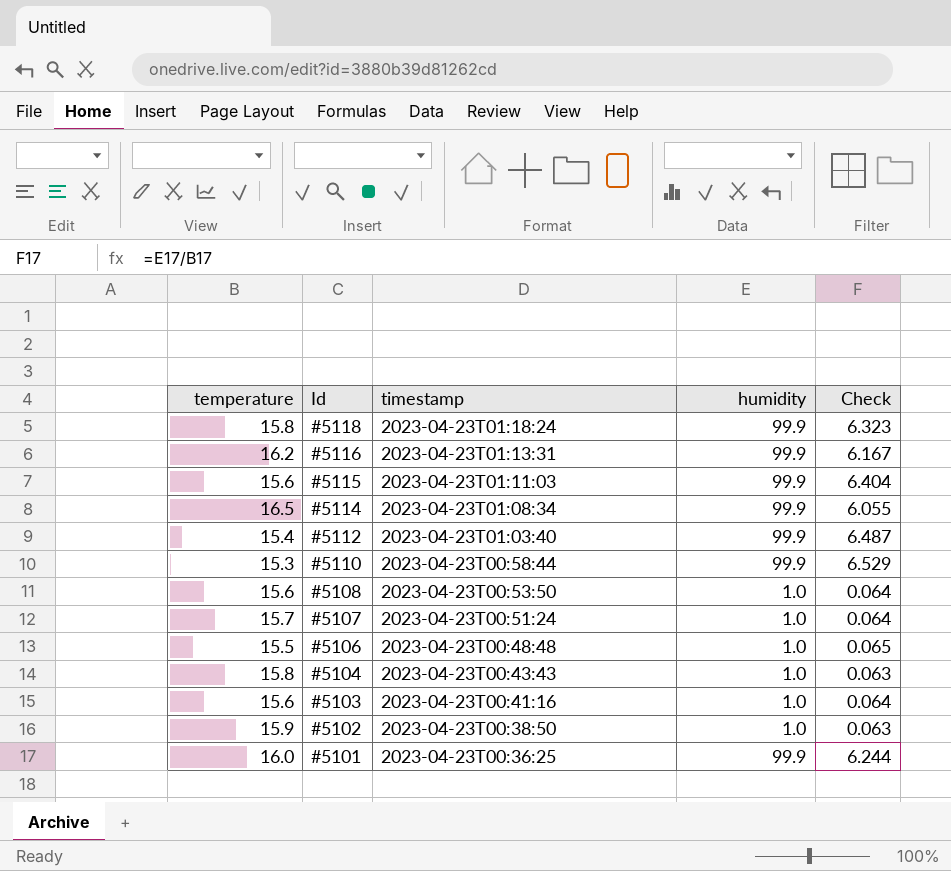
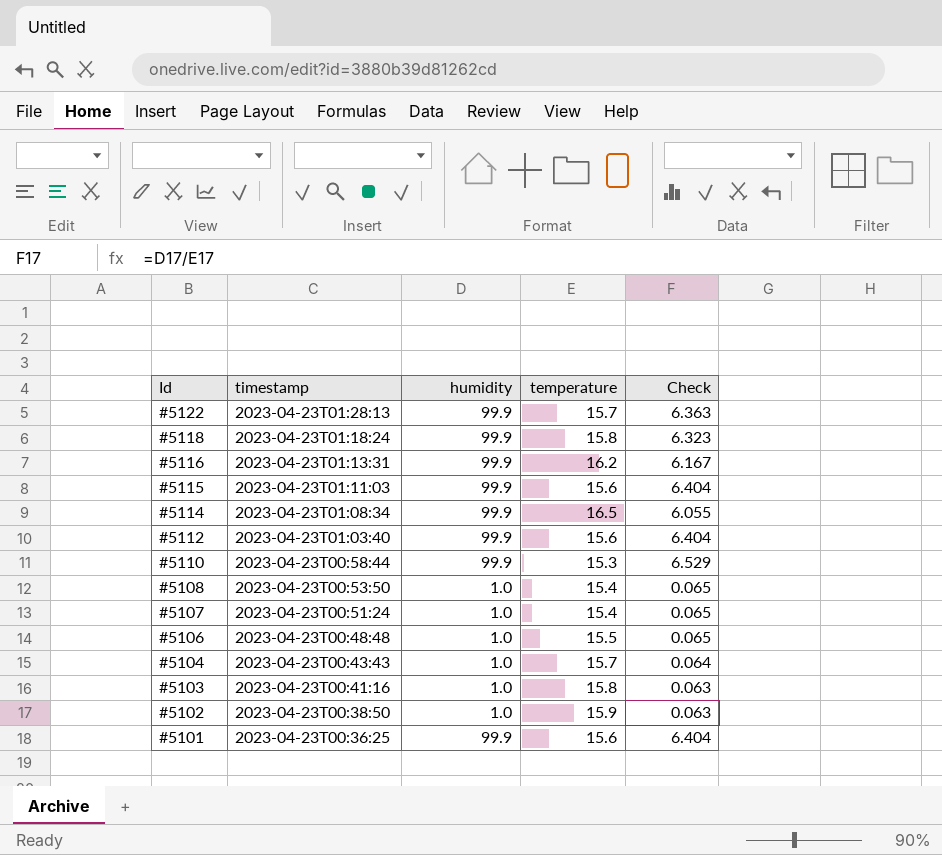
column temperature | position: 1 -> 4
row #5122: none -> 2023-04-23T01:28:13 | 99.9 | 15.7 | 6.363
#5112 | temperature: 15.4 -> 15.6
#5112 | Check: 6.487 -> 6.404
#5108 | temperature: 15.6 -> 15.4
#5108 | Check: 0.064 -> 0.065
#5107 | temperature: 15.7 -> 15.4
#5107 | Check: 0.064 -> 0.065
#5104 | temperature: 15.8 -> 15.7
#5104 | Check: 0.063 -> 0.064
#5103 | temperature: 15.6 -> 15.8
#5103 | Check: 0.064 -> 0.063
#5101 | temperature: 16.0 -> 15.6
#5101 | Check: 6.244 -> 6.404

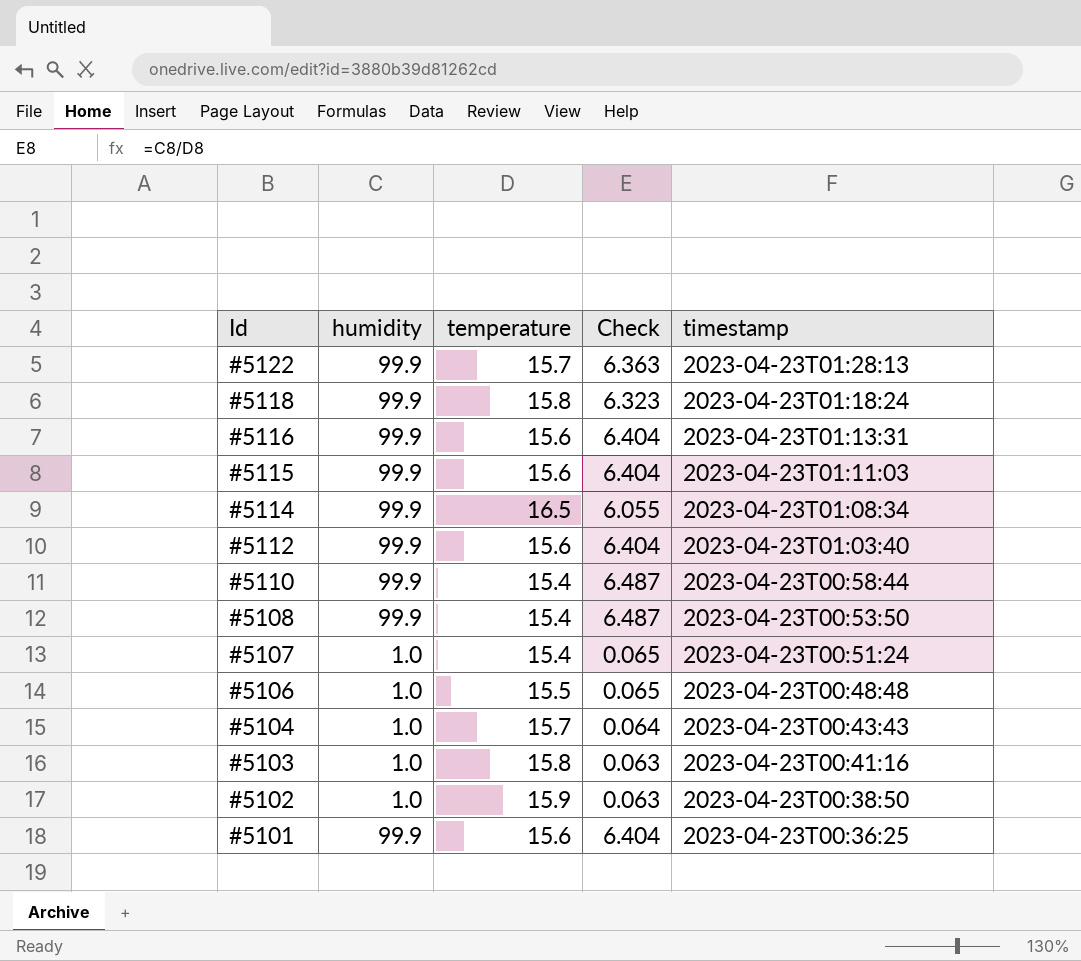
column timestamp | position: 2 -> 5
#5116 | temperature: 16.2 -> 15.6
#5116 | Check: 6.167 -> 6.404
#5110 | temperature: 15.3 -> 15.4
#5110 | Check: 6.529 -> 6.487
#5108 | humidity: 1.0 -> 99.9
#5108 | Check: 0.065 -> 6.487

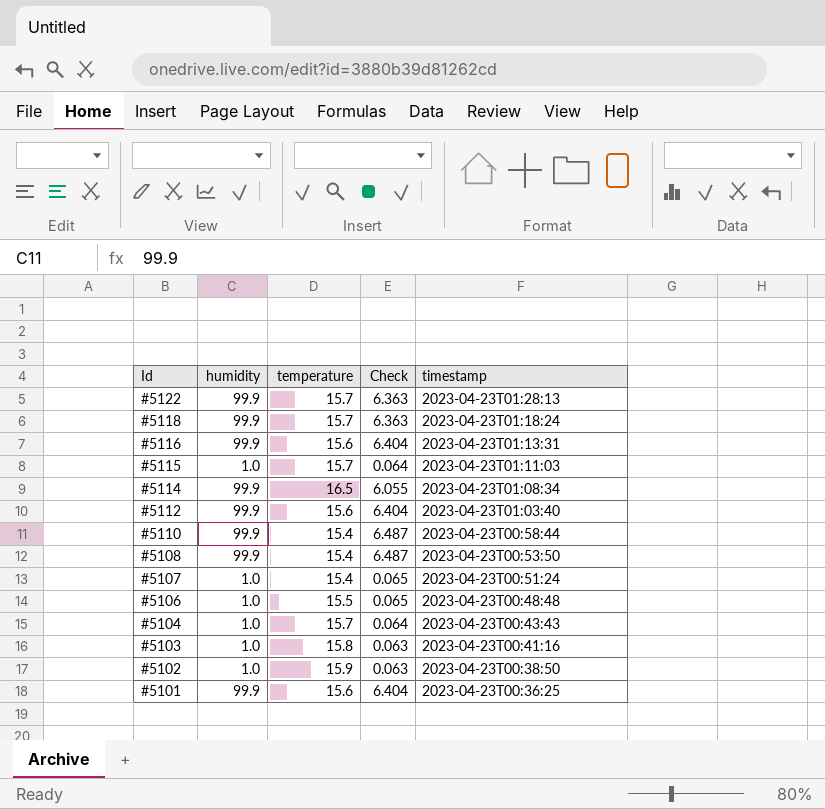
#5118 | temperature: 15.8 -> 15.7
#5118 | Check: 6.323 -> 6.363
#5115 | humidity: 99.9 -> 1.0
#5115 | temperature: 15.6 -> 15.7
#5115 | Check: 6.404 -> 0.064

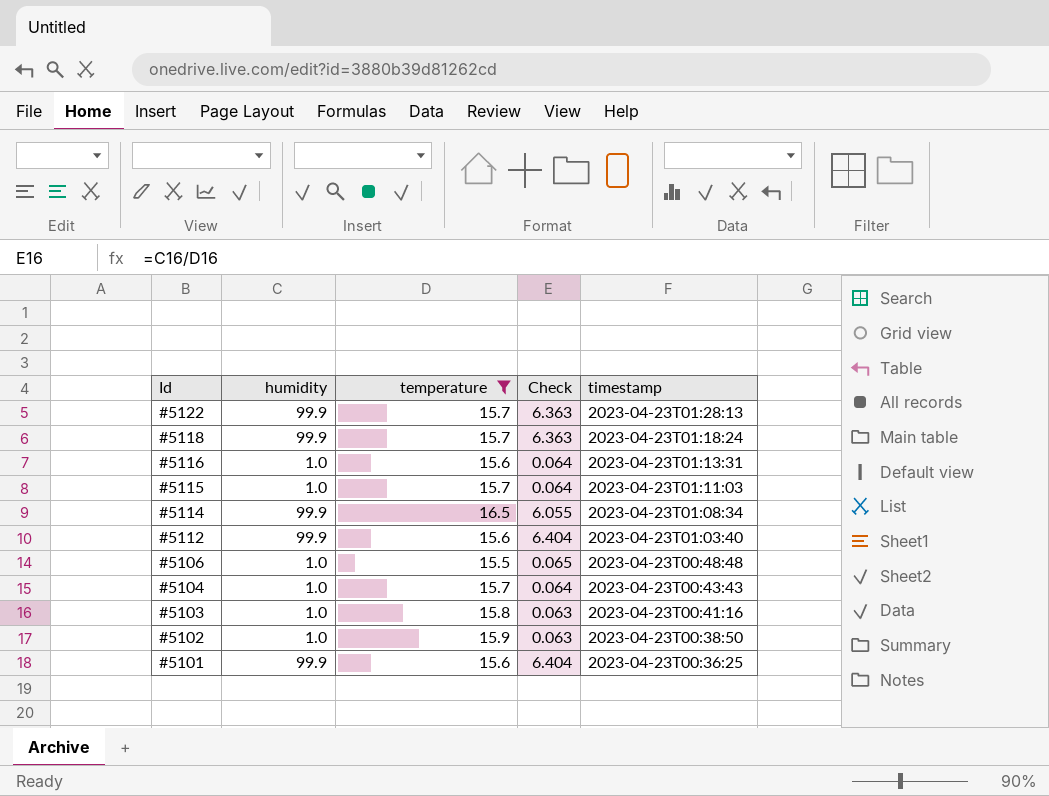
filter: none -> temperature != 15.4
#5116 | humidity: 99.9 -> 1.0
#5116 | Check: 6.404 -> 0.064

